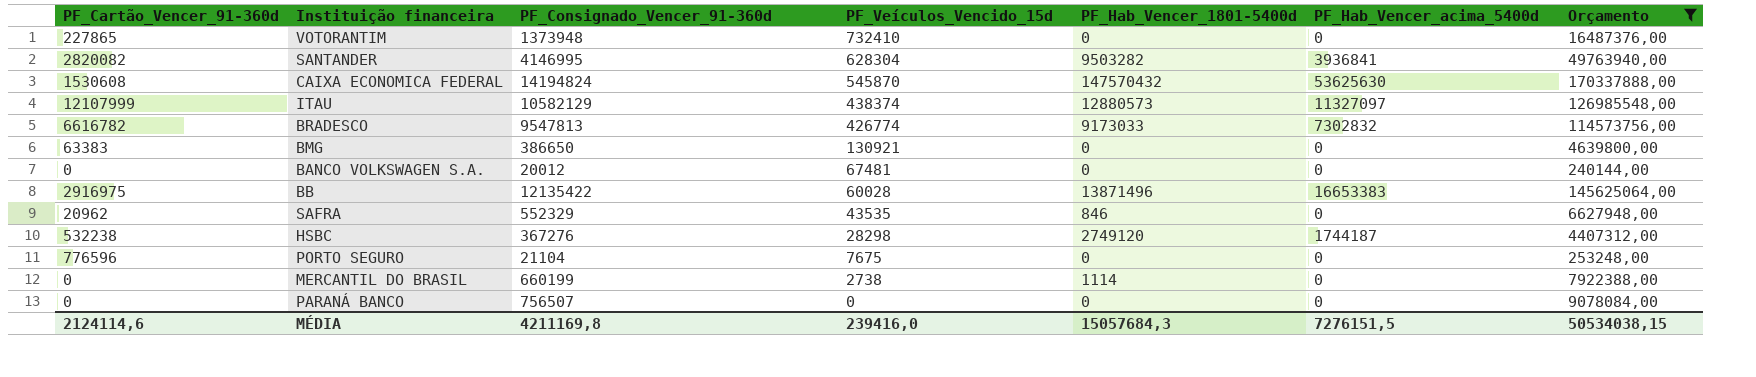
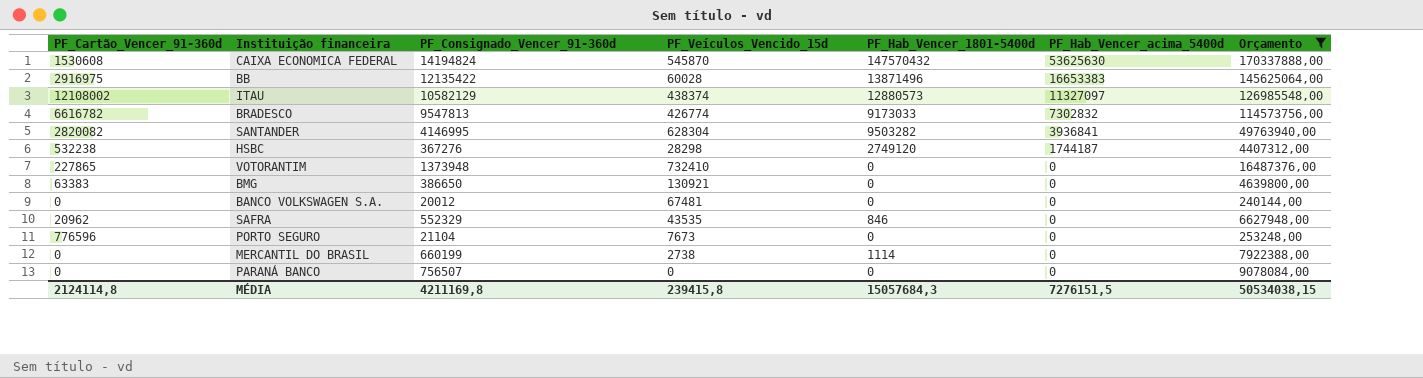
row order: PF_Veículos_Vencido_15d descending -> PF_Hab_Vencer_acima_5400d descending
ITAU | PF_Cartão_Vencer_91-360d: 12107999 -> 12108002
PORTO SEGURO | PF_Veículos_Vencido_15d: 7675 -> 7673
MÉDIA | PF_Cartão_Vencer_91-360d: 2124114,6 -> 2124114,8
MÉDIA | PF_Veículos_Vencido_15d: 239416,0 -> 239415,8

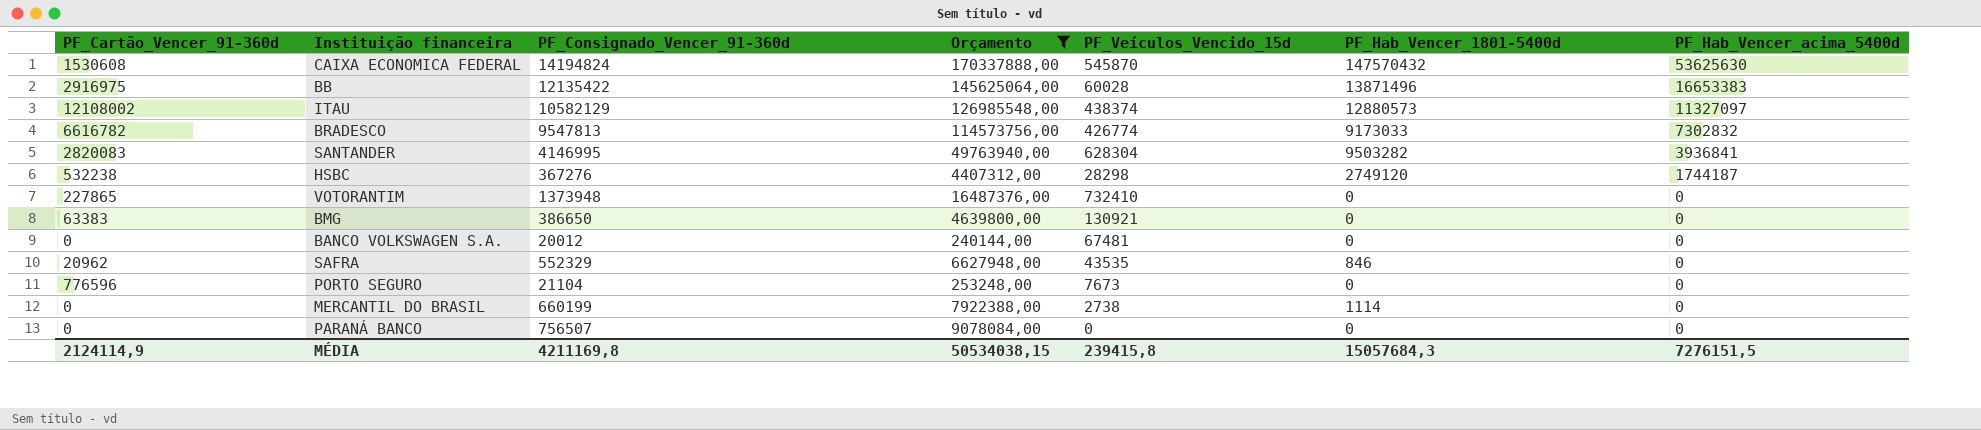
column Orçamento | position: 7 -> 4
SANTANDER | PF_Cartão_Vencer_91-360d: 2820082 -> 2820083
MÉDIA | PF_Cartão_Vencer_91-360d: 2124114,8 -> 2124114,9

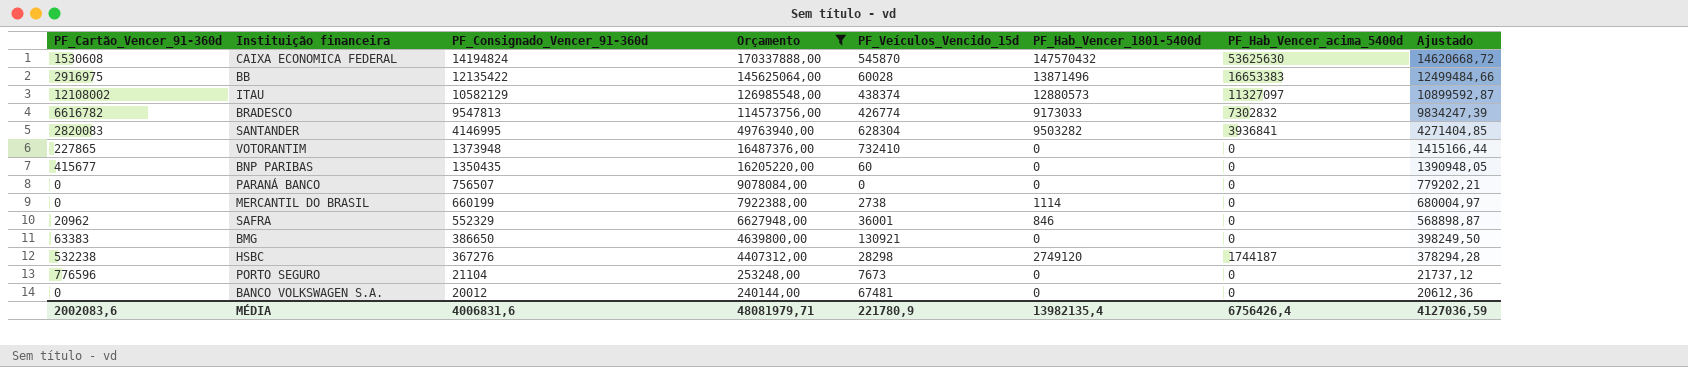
row order: PF_Hab_Vencer_acima_5400d descending -> PF_Consignado_Vencer_91-360d descending
column Ajustado | formula: none -> [PF_Consignado_Vencer_91-360d] * 1,03
row BNP PARIBAS: none -> 415677 | 1350435 | 16205220,00 | 60 | 0 | 0 | 1390948,05
SAFRA | PF_Veículos_Vencido_15d: 43535 -> 36001
MÉDIA | PF_Cartão_Vencer_91-360d: 2124114,9 -> 2002083,6
MÉDIA | PF_Consignado_Vencer_91-360d: 4211169,8 -> 4006831,6
MÉDIA | Orçamento: 50534038,15 -> 48081979,71
MÉDIA | PF_Veículos_Vencido_15d: 239415,8 -> 221780,9
MÉDIA | PF_Hab_Vencer_1801-5400d: 15057684,3 -> 13982135,4
MÉDIA | PF_Hab_Vencer_acima_5400d: 7276151,5 -> 6756426,4

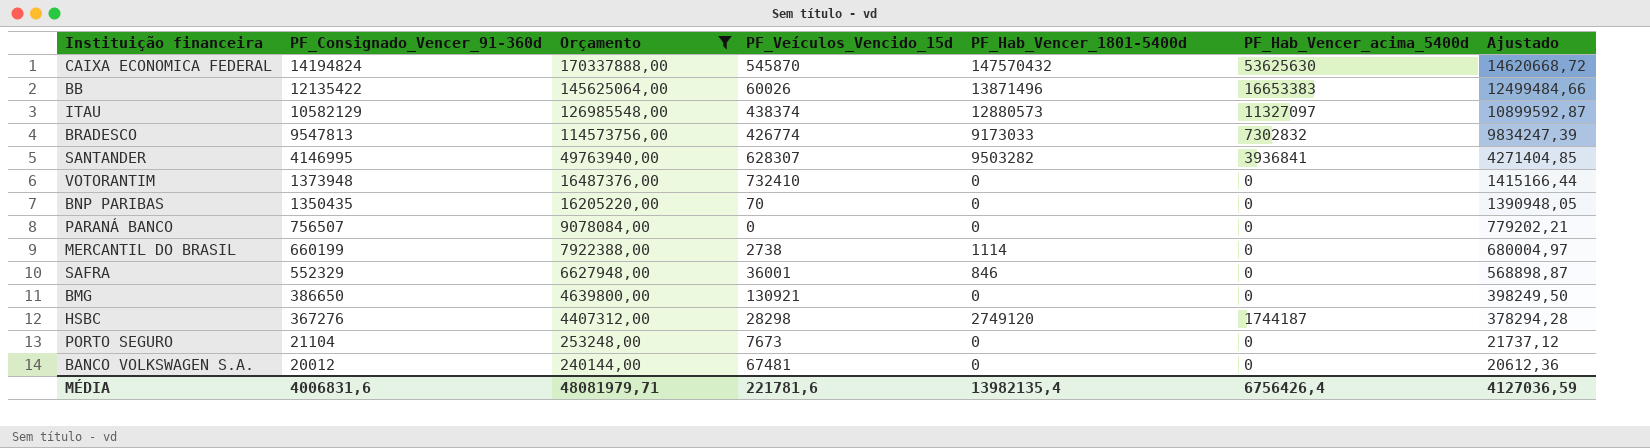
column PF_Cartão_Vencer_91-360d | position: 1 -> none
BB | PF_Veículos_Vencido_15d: 60028 -> 60026
SANTANDER | PF_Veículos_Vencido_15d: 628304 -> 628307
BNP PARIBAS | PF_Veículos_Vencido_15d: 60 -> 70
MÉDIA | PF_Veículos_Vencido_15d: 221780,9 -> 221781,6

